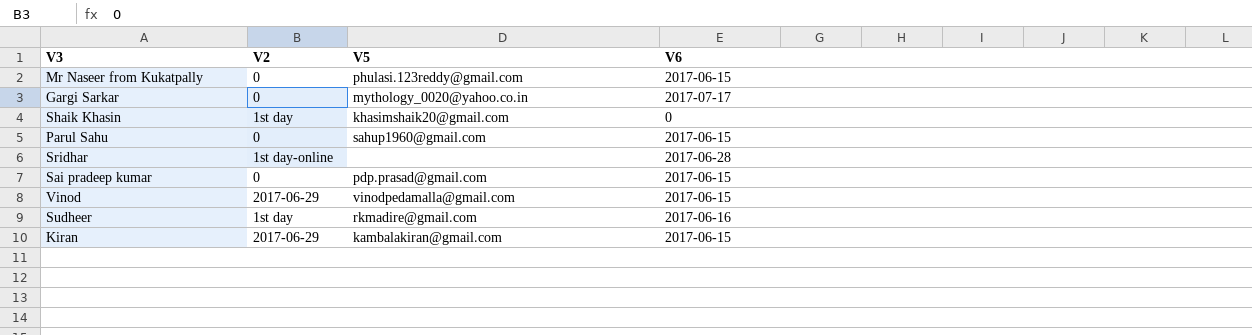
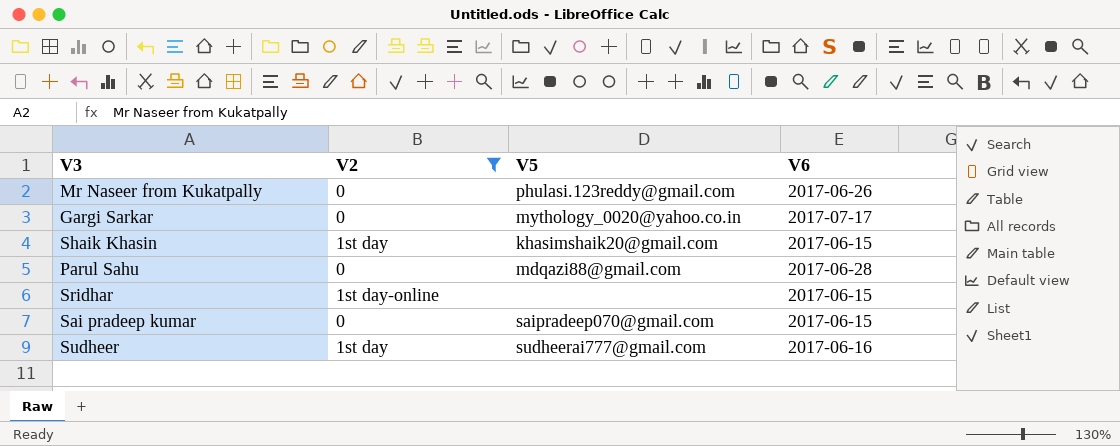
filter: none -> V2 != 2017-06-29
Mr Naseer from Kukatpally | V6: 2017-06-15 -> 2017-06-26
Shaik Khasin | V6: 0 -> 2017-06-15
Parul Sahu | V5: sahup1960@gmail.com -> mdqazi88@gmail.com
Parul Sahu | V6: 2017-06-15 -> 2017-06-28
Sridhar | V6: 2017-06-28 -> 2017-06-15
Sai pradeep kumar | V5: pdp.prasad@gmail.com -> saipradeep070@gmail.com
Sudheer | V5: rkmadire@gmail.com -> sudheerai777@gmail.com

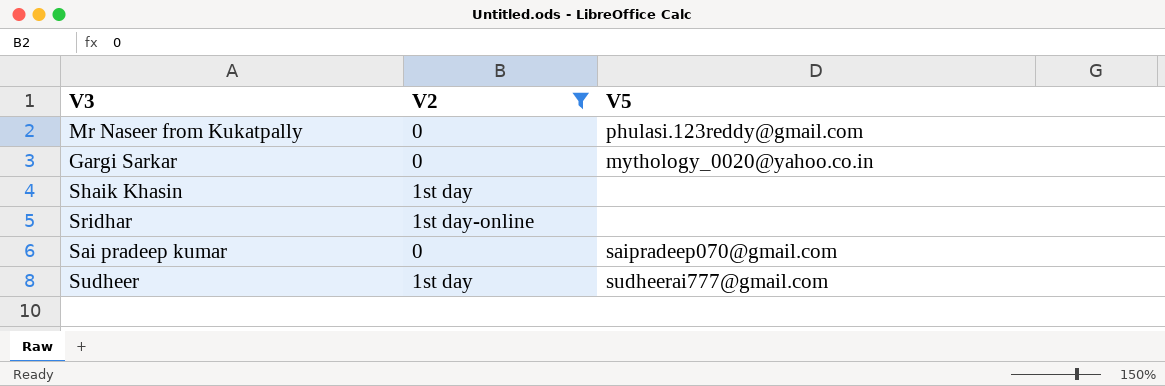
column V6 | position: 4 -> none
row Parul Sahu: 0 | mdqazi88@gmail.com | 2017-06-28 -> none
Shaik Khasin | V5: khasimshaik20@gmail.com -> none

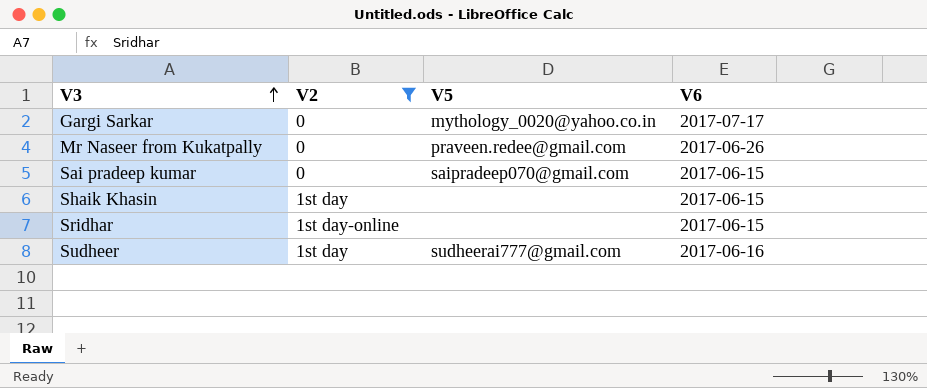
row order: none -> V3 ascending
column V6 | position: none -> 4
Mr Naseer from Kukatpally | V5: phulasi.123reddy@gmail.com -> praveen.redee@gmail.com

